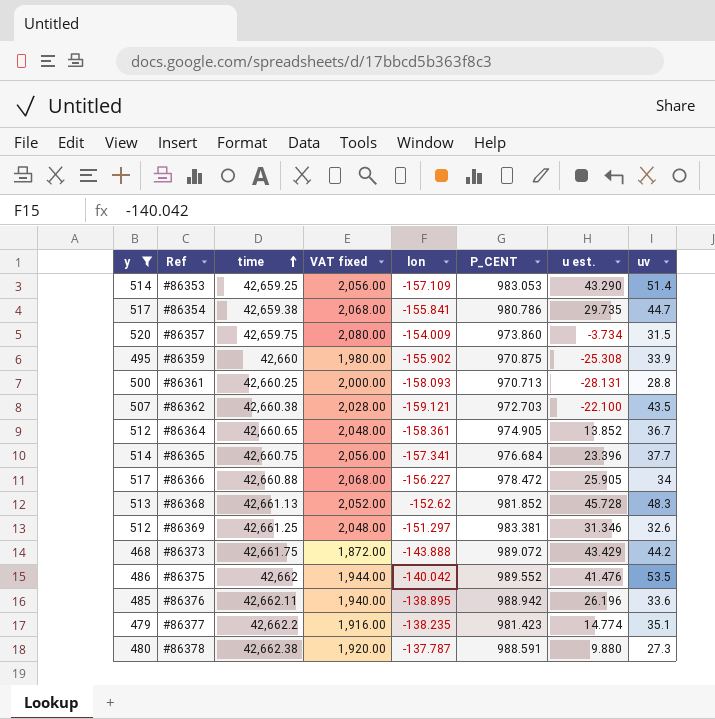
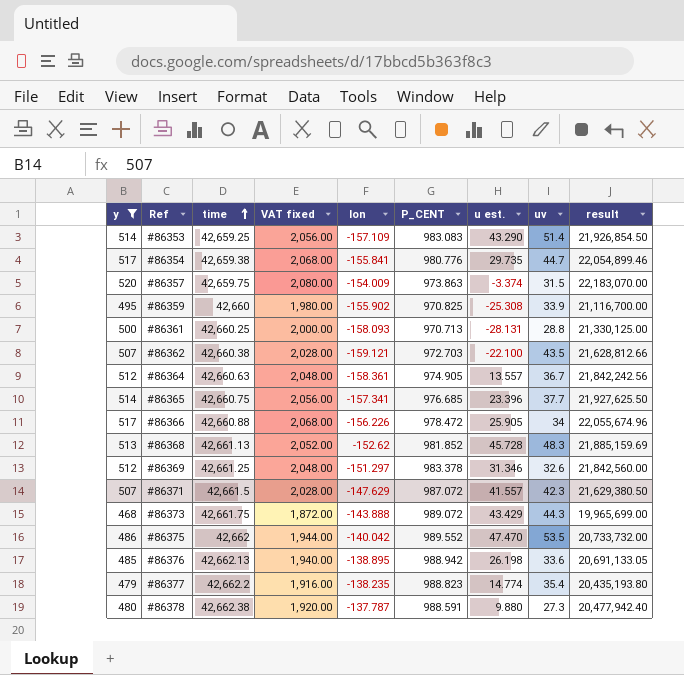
column result | formula: none -> [y] * [time]
#86353 | P_CENT: 983.053 -> 983.083
#86354 | P_CENT: 980.786 -> 980.776
#86357 | P_CENT: 973.860 -> 973.863
#86357 | u est.: -3.734 -> -3.374
#86359 | P_CENT: 970.875 -> 970.825
#86364 | time: 42,660.65 -> 42,660.63
#86364 | u est.: 13.852 -> 13.557
#86365 | P_CENT: 976.684 -> 976.685
#86366 | lon: -156.227 -> -156.226
#86369 | P_CENT: 983.381 -> 983.378
row #86371: none -> 507 | 42,661.5 | 2,028.00 | -147.629 | 987.072 | 41.557 | 42.3 | 21,629,380.50
#86373 | uv: 44.2 -> 44.3
#86375 | u est.: 41.476 -> 47.470
#86376 | time: 42,662.11 -> 42,662.13
#86376 | u est.: 26.196 -> 26.198
#86377 | P_CENT: 981.423 -> 988.823
#86377 | uv: 35.1 -> 35.4

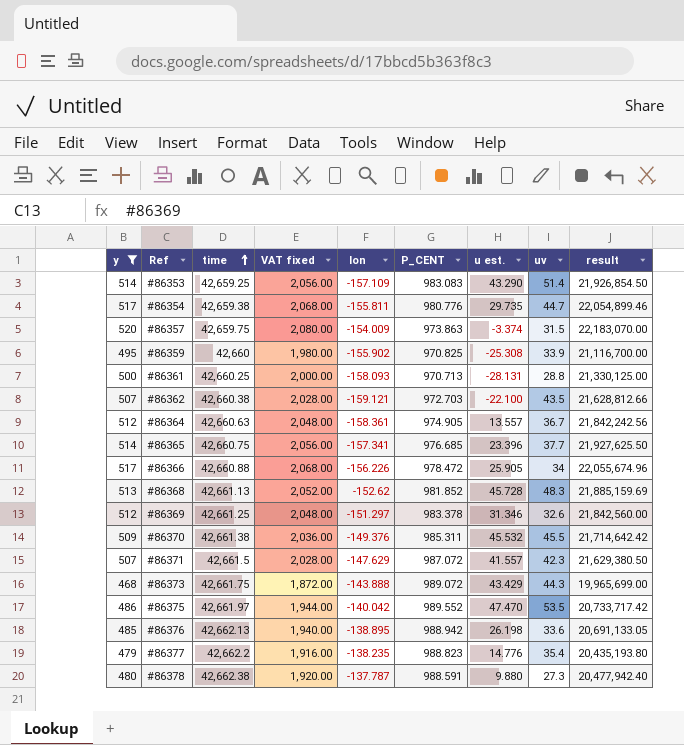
#86354 | lon: -155.841 -> -155.811
row #86370: none -> 509 | 42,661.38 | 2,036.00 | -149.376 | 985.311 | 45.532 | 45.5 | 21,714,642.42
#86375 | time: 42,662 -> 42,661.97
#86375 | result: 20,733,732.00 -> 20,733,717.42
#86377 | u est.: 14.774 -> 14.776

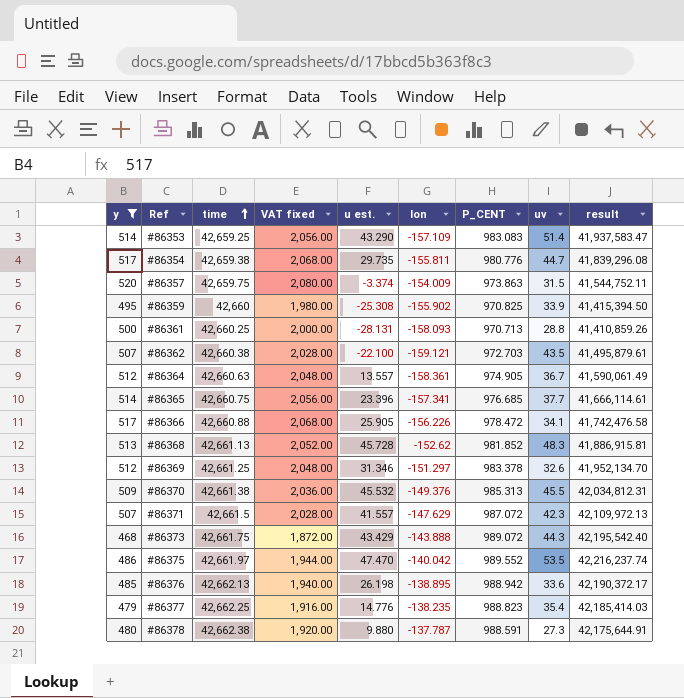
column u est. | position: 7 -> 5
column result | formula: [y] * [time] -> [time] * [P_CENT]
#86366 | uv: 34 -> 34.1
#86370 | P_CENT: 985.311 -> 985.313
#86377 | time: 42,662.2 -> 42,662.25

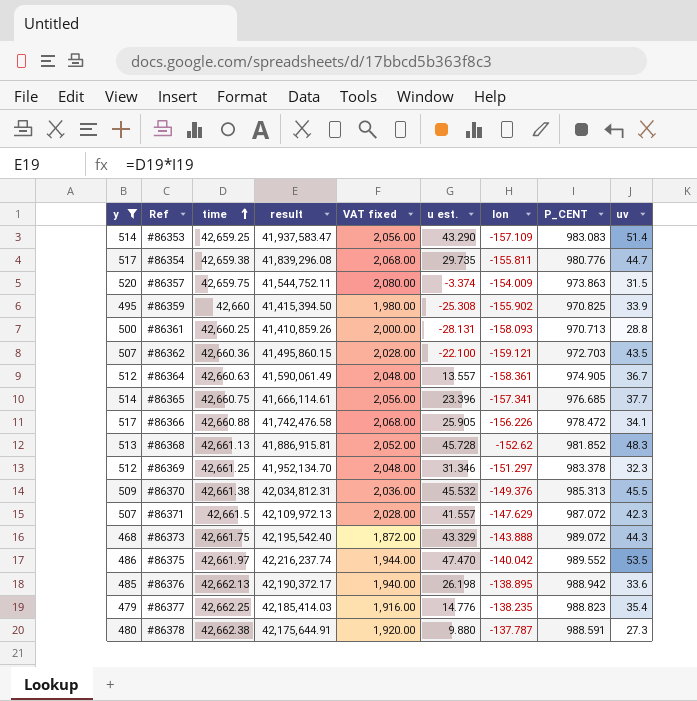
column result | position: 9 -> 4
#86362 | time: 42,660.38 -> 42,660.36
#86362 | result: 41,495,879.61 -> 41,495,860.15
#86369 | uv: 32.6 -> 32.3
#86373 | u est.: 43.429 -> 43.329

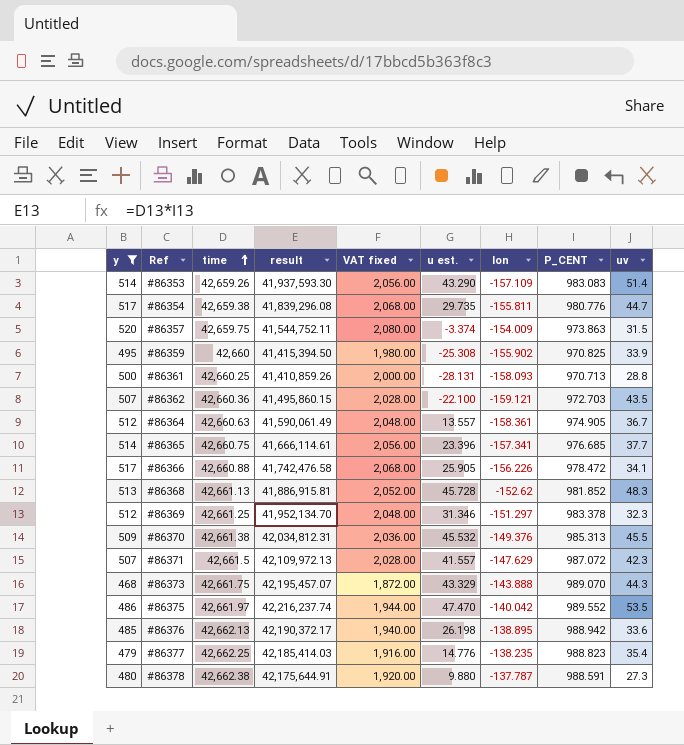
#86353 | time: 42,659.25 -> 42,659.26
#86353 | result: 41,937,583.47 -> 41,937,593.30
#86373 | result: 42,195,542.40 -> 42,195,457.07
#86373 | P_CENT: 989.072 -> 989.070

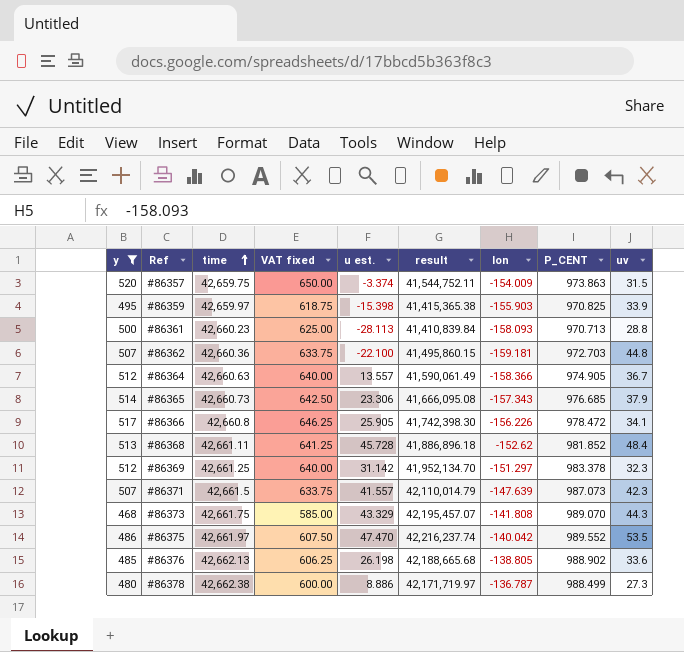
column VAT fixed | formula: [y] * 4 -> [y] * 1.25
column result | position: 4 -> 6
row #86353: 514 | 42,659.26 | 41,937,593.30 | 2,056.00 | 43.290 | -157.109 | 983.083 | 51.4 -> none
row #86354: 517 | 42,659.38 | 41,839,296.08 | 2,068.00 | 29.735 | -155.811 | 980.776 | 44.7 -> none
row #86370: 509 | 42,661.38 | 42,034,812.31 | 2,036.00 | 45.532 | -149.376 | 985.313 | 45.5 -> none
row #86377: 479 | 42,662.25 | 42,185,414.03 | 1,916.00 | 14.776 | -138.235 | 988.823 | 35.4 -> none
#86359 | time: 42,660 -> 42,659.97
#86359 | u est.: -25.308 -> -15.398
#86359 | result: 41,415,394.50 -> 41,415,365.38
#86359 | lon: -155.902 -> -155.903
#86361 | time: 42,660.25 -> 42,660.23
#86361 | u est.: -28.131 -> -28.113
#86361 | result: 41,410,859.26 -> 41,410,839.84
#86362 | lon: -159.121 -> -159.181
#86362 | uv: 43.5 -> 44.8
#86364 | lon: -158.361 -> -158.366
#86365 | time: 42,660.75 -> 42,660.73
#86365 | u est.: 23.396 -> 23.306
#86365 | result: 41,666,114.61 -> 41,666,095.08
#86365 | lon: -157.341 -> -157.343
#86365 | uv: 37.7 -> 37.9
#86366 | time: 42,660.88 -> 42,660.8
#86366 | result: 41,742,476.58 -> 41,742,398.30
#86368 | time: 42,661.13 -> 42,661.11
#86368 | result: 41,886,915.81 -> 41,886,896.18
#86368 | uv: 48.3 -> 48.4
#86369 | u est.: 31.346 -> 31.142
#86371 | result: 42,109,972.13 -> 42,110,014.79
#86371 | lon: -147.629 -> -147.639
#86371 | P_CENT: 987.072 -> 987.073
#86373 | lon: -143.888 -> -141.808
#86376 | result: 42,190,372.17 -> 42,188,665.68
#86376 | lon: -138.895 -> -138.805
#86376 | P_CENT: 988.942 -> 988.902
#86378 | u est.: 9.880 -> 8.886
#86378 | result: 42,175,644.91 -> 42,171,719.97
#86378 | lon: -137.787 -> -136.787
#86378 | P_CENT: 988.591 -> 988.499

